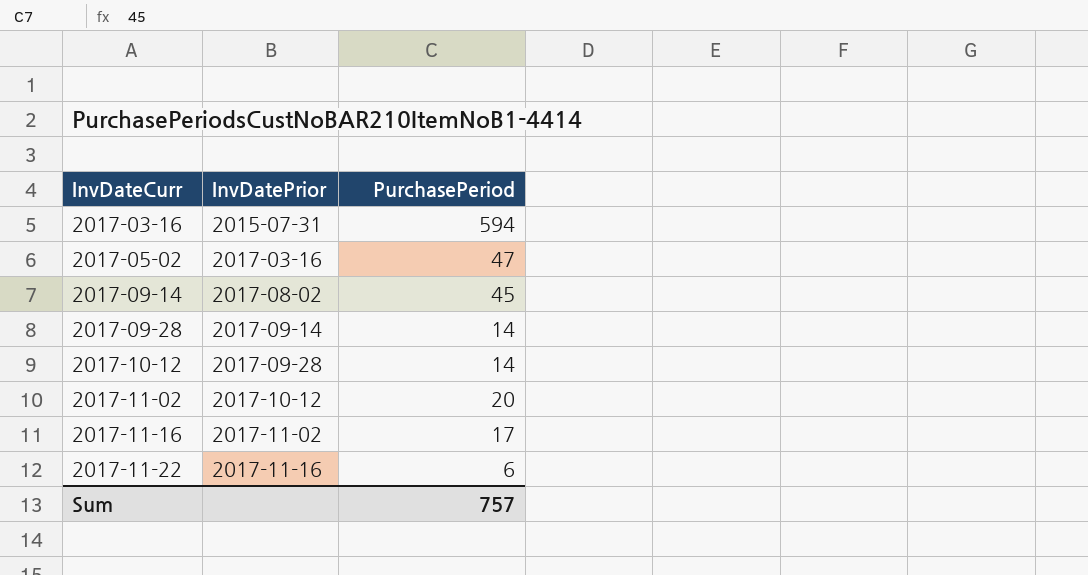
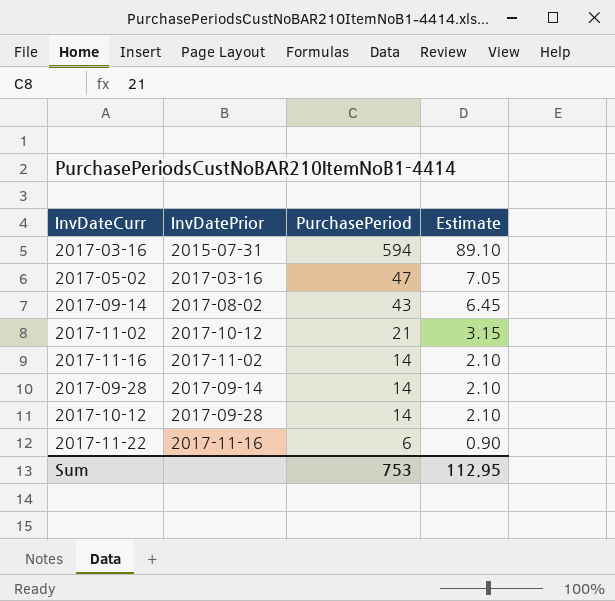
row order: InvDateCurr ascending -> PurchasePeriod descending
column Estimate | formula: none -> [PurchasePeriod] * 0.15
2017-09-14 | PurchasePeriod: 45 -> 43
2017-11-02 | PurchasePeriod: 20 -> 21
2017-11-16 | PurchasePeriod: 17 -> 14
Sum | PurchasePeriod: 757 -> 753

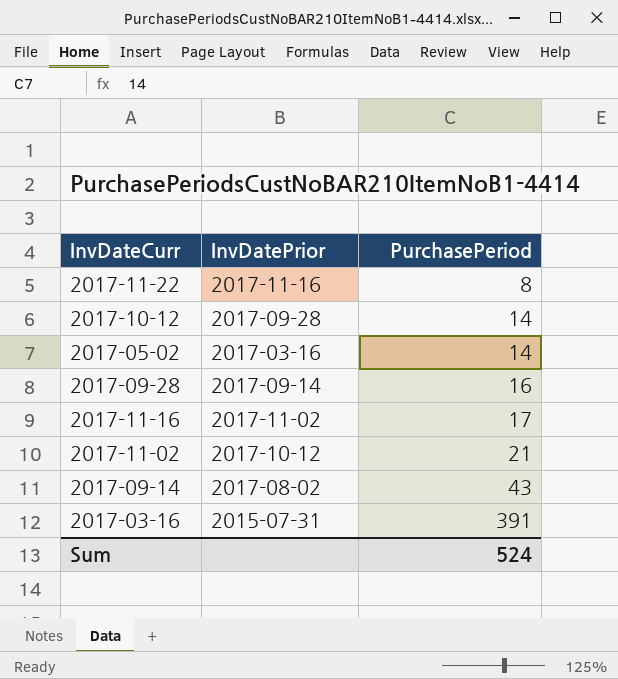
row order: PurchasePeriod descending -> PurchasePeriod ascending
column Estimate | formula: [PurchasePeriod] * 0.15 -> none
2017-11-22 | PurchasePeriod: 6 -> 8
2017-05-02 | PurchasePeriod: 47 -> 14
2017-09-28 | PurchasePeriod: 14 -> 16
2017-11-16 | PurchasePeriod: 14 -> 17
2017-03-16 | PurchasePeriod: 594 -> 391
Sum | PurchasePeriod: 753 -> 524

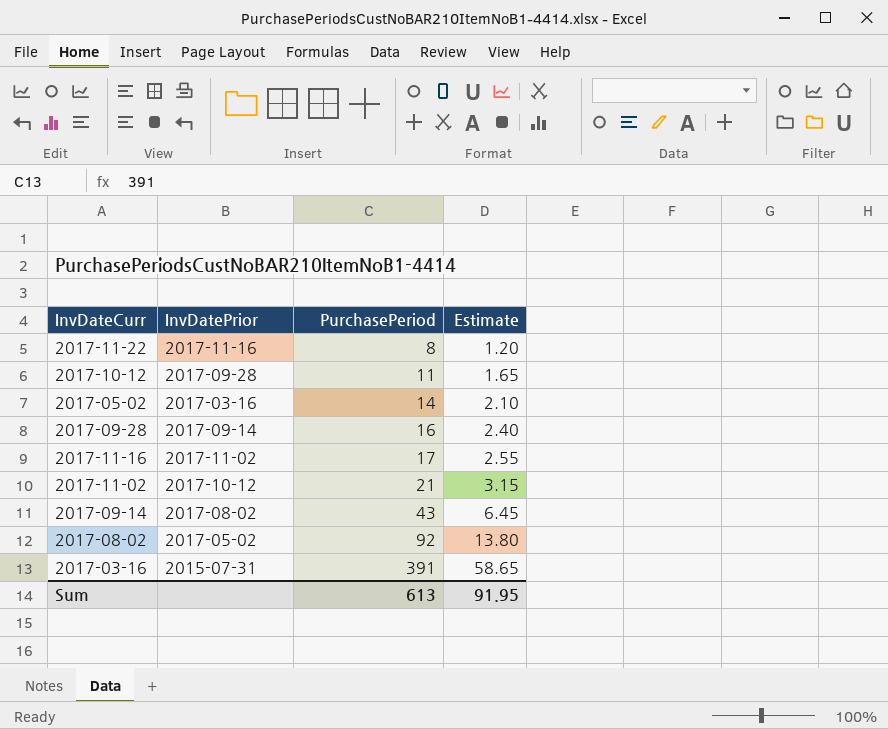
column Estimate | formula: none -> [PurchasePeriod] * 0.15
2017-10-12 | PurchasePeriod: 14 -> 11
row 2017-08-02: none -> 2017-05-02 | 92 | 13.80
Sum | PurchasePeriod: 524 -> 613

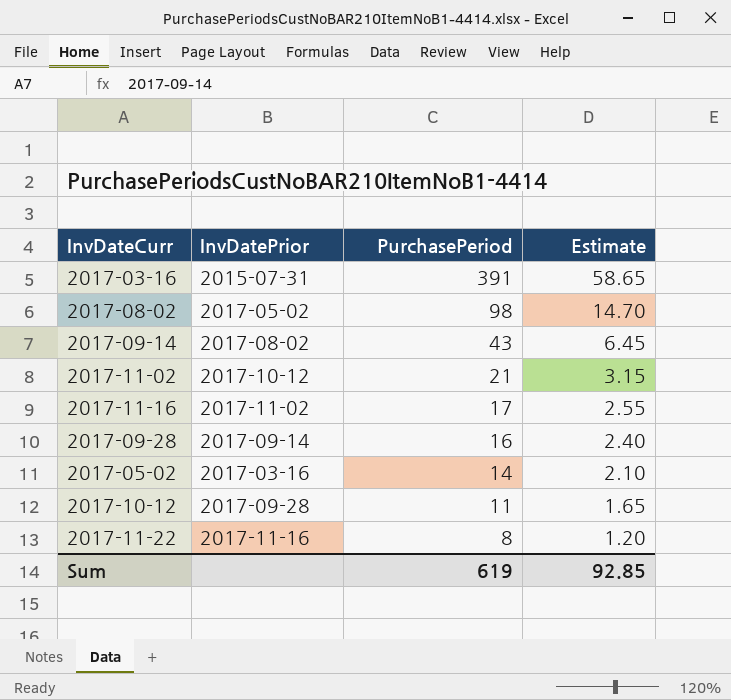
row order: PurchasePeriod ascending -> PurchasePeriod descending
2017-08-02 | PurchasePeriod: 92 -> 98
2017-08-02 | Estimate: 13.80 -> 14.70
Sum | PurchasePeriod: 613 -> 619
Sum | Estimate: 91.95 -> 92.85

